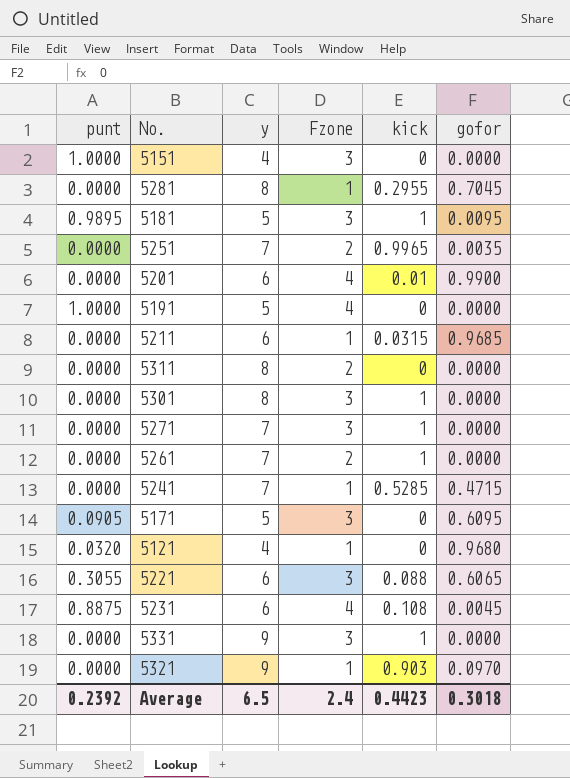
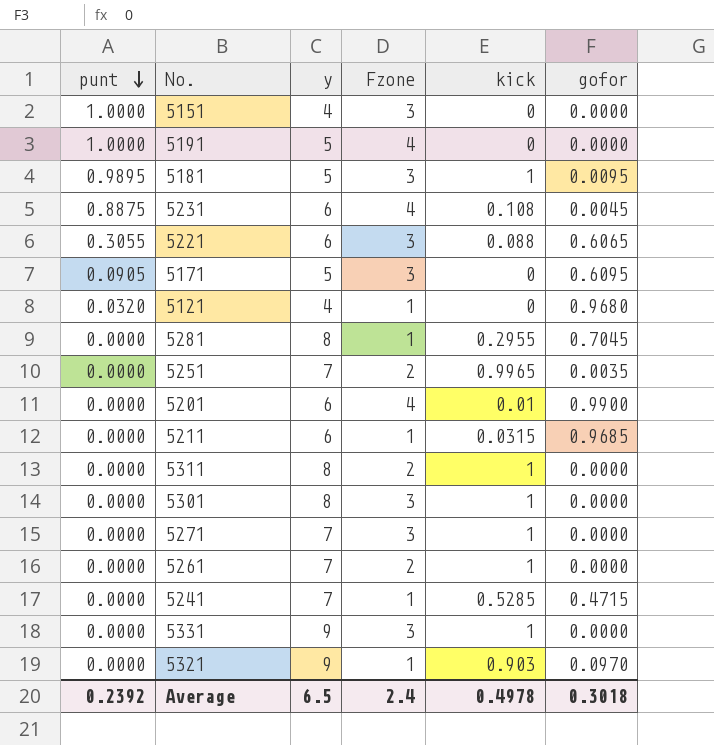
row order: none -> punt descending
5311 | kick: 0 -> 1
Average | kick: 0.4423 -> 0.4978

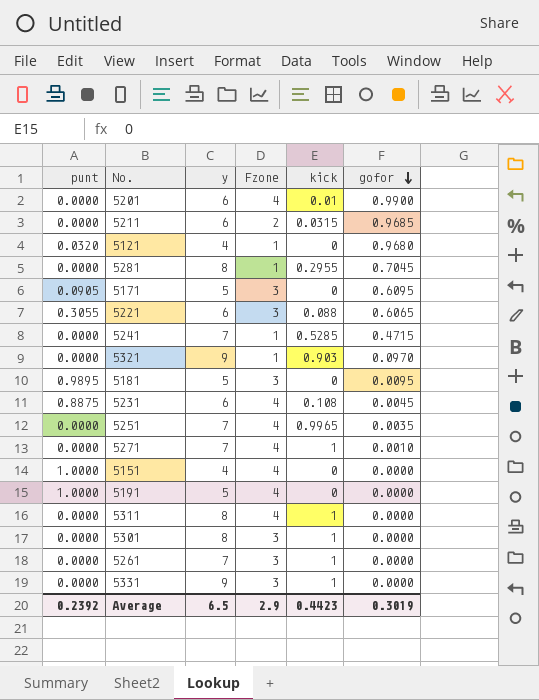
row order: punt descending -> gofor descending
5211 | Fzone: 1 -> 2
5181 | kick: 1 -> 0
5251 | Fzone: 2 -> 4
5271 | Fzone: 3 -> 4
5271 | gofor: 0.0000 -> 0.0010
5151 | Fzone: 3 -> 4
5311 | Fzone: 2 -> 4
5261 | Fzone: 2 -> 3
Average | Fzone: 2.4 -> 2.9
Average | kick: 0.4978 -> 0.4423
Average | gofor: 0.3018 -> 0.3019

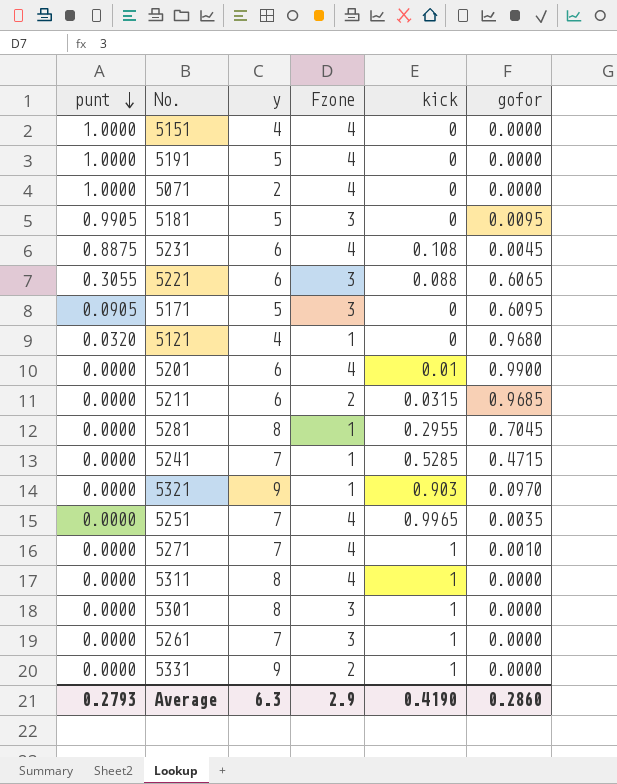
row order: gofor descending -> punt descending
row 5071: none -> 1.0000 | 2 | 4 | 0 | 0.0000
5181 | punt: 0.9895 -> 0.9905
5331 | Fzone: 3 -> 2
Average | punt: 0.2392 -> 0.2793
Average | y: 6.5 -> 6.3
Average | kick: 0.4423 -> 0.4190
Average | gofor: 0.3019 -> 0.2860

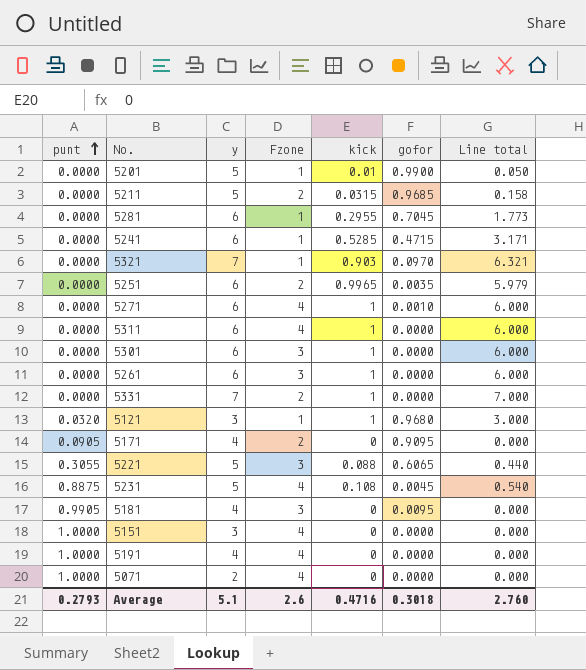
row order: punt descending -> punt ascending
column Line total | formula: none -> [y] * [kick]
5201 | y: 6 -> 5
5201 | Fzone: 4 -> 1
5211 | y: 6 -> 5
5281 | y: 8 -> 6
5241 | y: 7 -> 6
5321 | y: 9 -> 7
5251 | y: 7 -> 6
5251 | Fzone: 4 -> 2
5271 | y: 7 -> 6
5311 | y: 8 -> 6
5301 | y: 8 -> 6
5261 | y: 7 -> 6
5331 | y: 9 -> 7
5121 | y: 4 -> 3
5121 | kick: 0 -> 1
5171 | y: 5 -> 4
5171 | Fzone: 3 -> 2
5171 | gofor: 0.6095 -> 0.9095
5221 | y: 6 -> 5
5231 | y: 6 -> 5
5181 | y: 5 -> 4
5151 | y: 4 -> 3
5191 | y: 5 -> 4
Average | y: 6.3 -> 5.1
Average | Fzone: 2.9 -> 2.6
Average | kick: 0.4190 -> 0.4716
Average | gofor: 0.2860 -> 0.3018

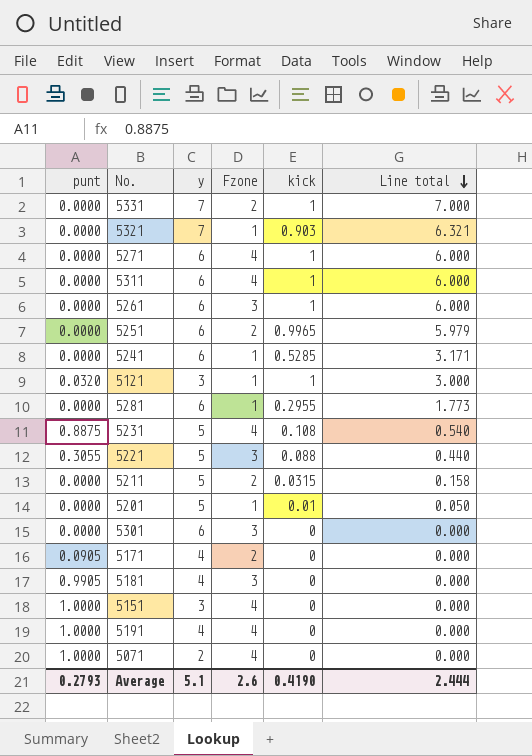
row order: punt ascending -> Line total descending
column gofor | position: 6 -> none
5301 | kick: 1 -> 0
5301 | Line total: 6.000 -> 0.000
Average | kick: 0.4716 -> 0.4190
Average | Line total: 2.760 -> 2.444

